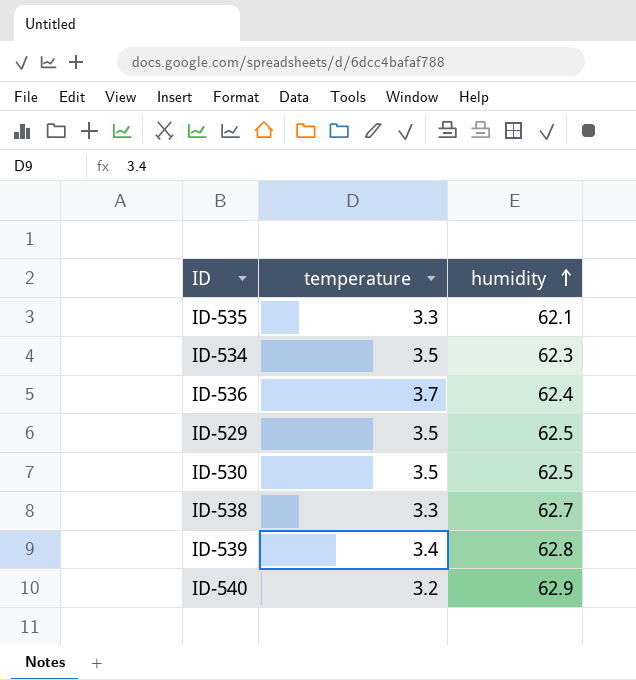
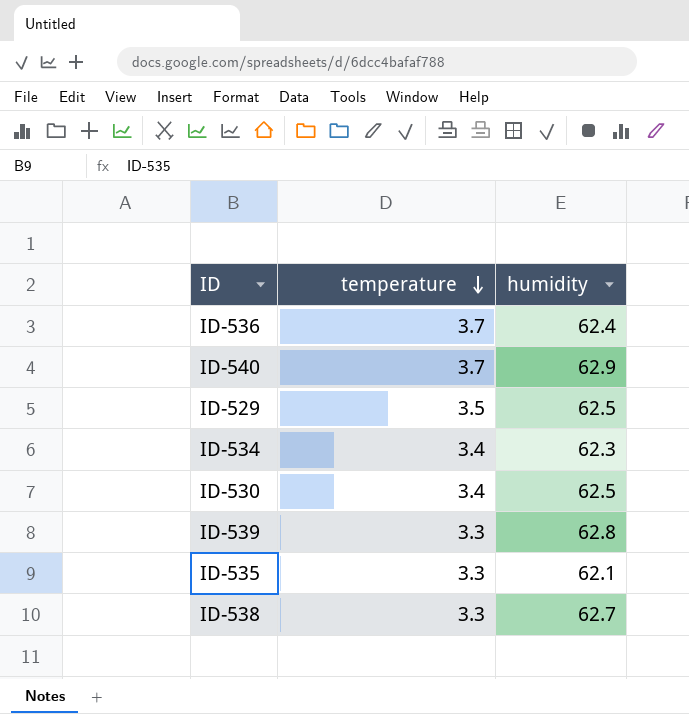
row order: humidity ascending -> temperature descending
ID-540 | temperature: 3.2 -> 3.7
ID-534 | temperature: 3.5 -> 3.4
ID-530 | temperature: 3.5 -> 3.4
ID-539 | temperature: 3.4 -> 3.3

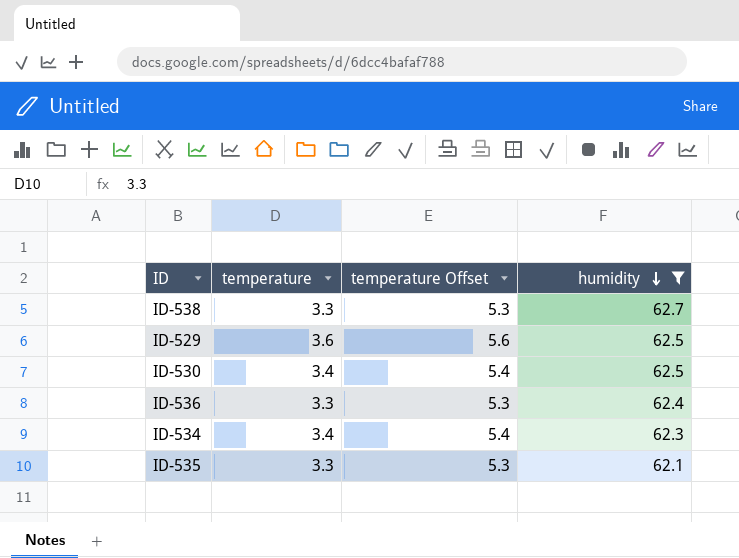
filter: none -> humidity <= 62.7
row order: temperature descending -> humidity descending
column temperature Offset | formula: none -> [temperature] + 2
ID-529 | temperature: 3.5 -> 3.6
ID-536 | temperature: 3.7 -> 3.3

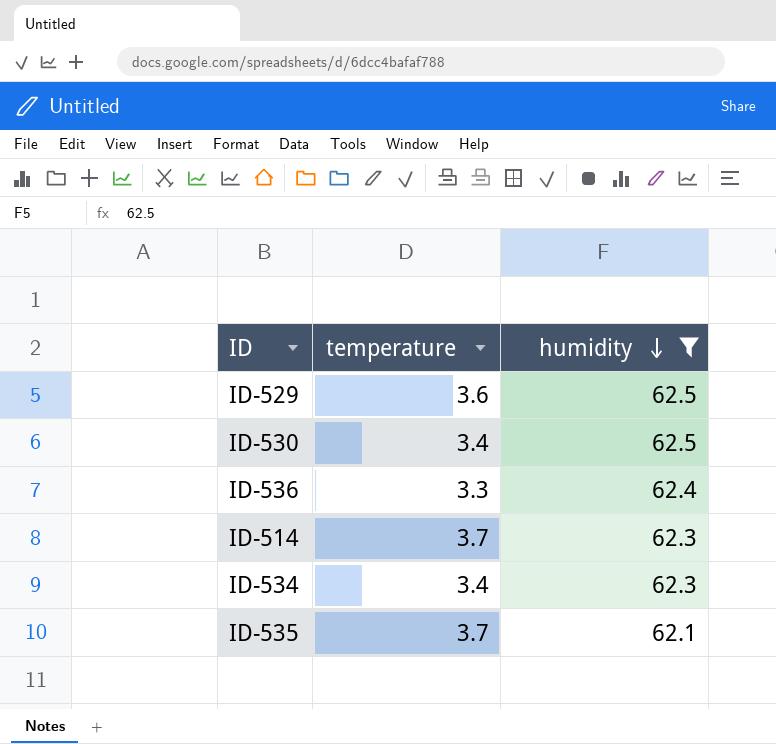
column temperature Offset | formula: [temperature] + 2 -> none
row ID-538: 3.3 | 5.3 | 62.7 -> none
row ID-514: none -> 3.7 | 62.3
ID-535 | temperature: 3.3 -> 3.7

